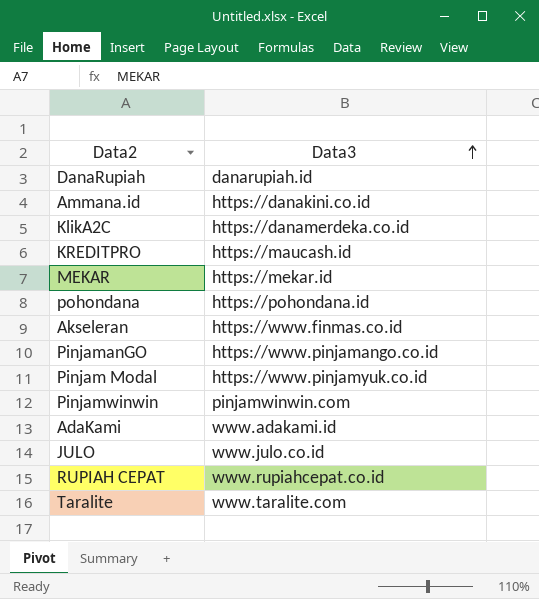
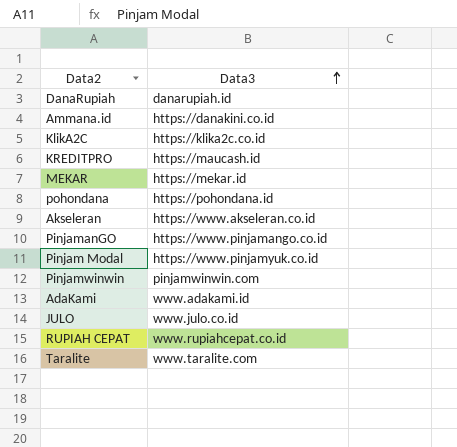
KlikA2C | Data3: https://danamerdeka.co.id -> https://klika2c.co.id
Akseleran | Data3: https://www.finmas.co.id -> https://www.akseleran.co.id

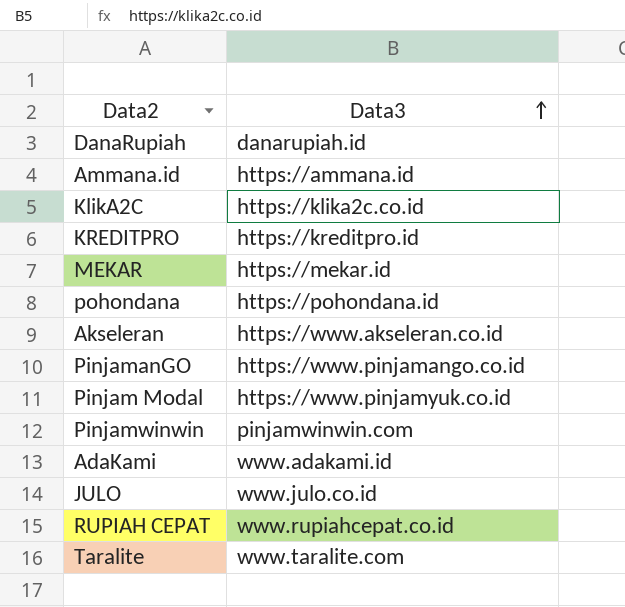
Ammana.id | Data3: https://danakini.co.id -> https://ammana.id
KREDITPRO | Data3: https://maucash.id -> https://kreditpro.id

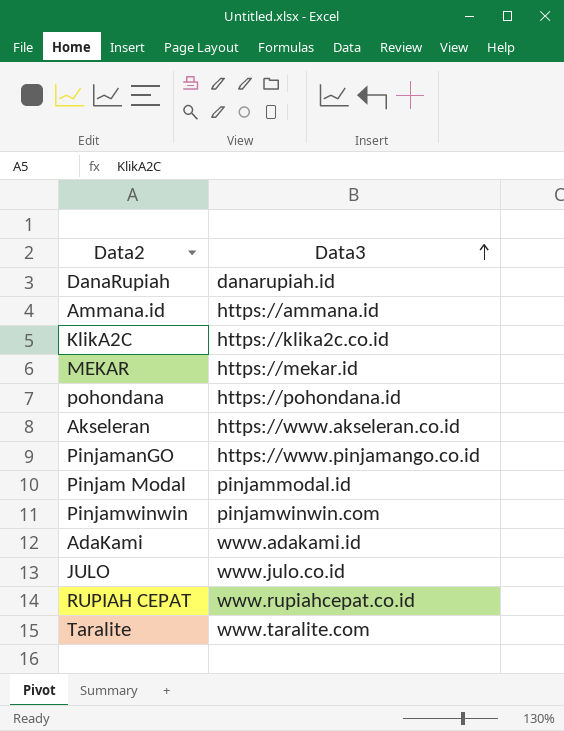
row KREDITPRO: https://kreditpro.id -> none
Pinjam Modal | Data3: https://www.pinjamyuk.co.id -> pinjammodal.id

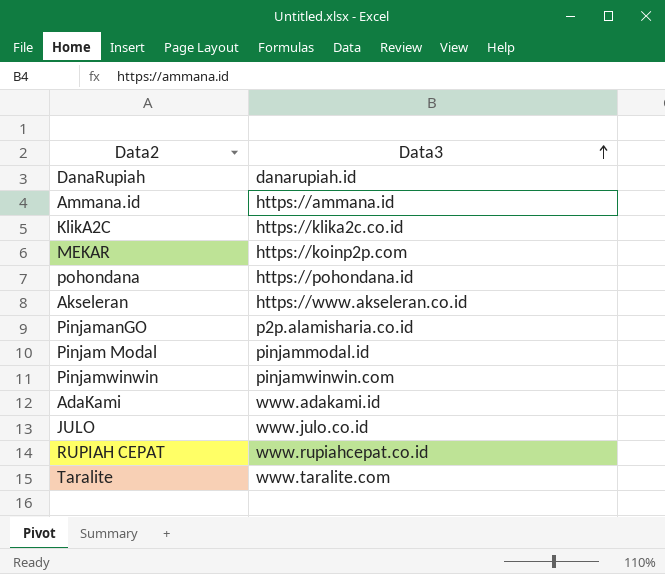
MEKAR | Data3: https://mekar.id -> https://koinp2p.com
PinjamanGO | Data3: https://www.pinjamango.co.id -> p2p.alamisharia.co.id

